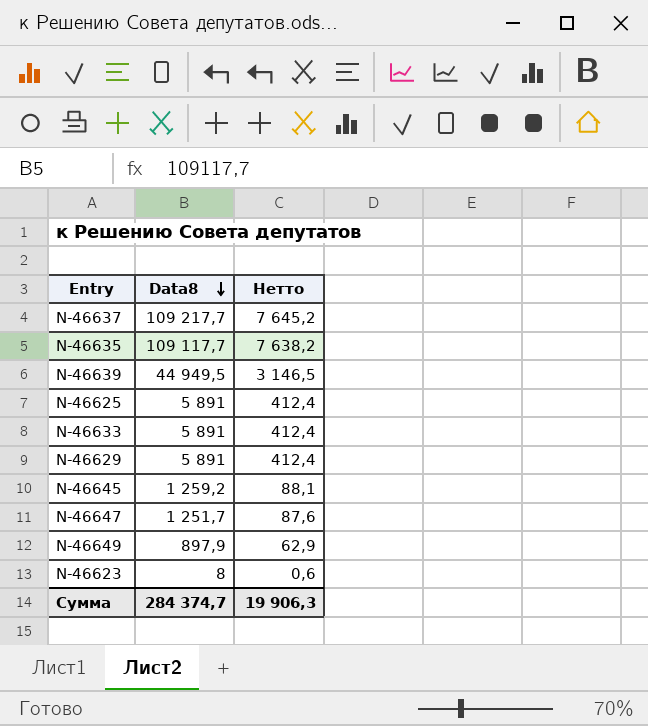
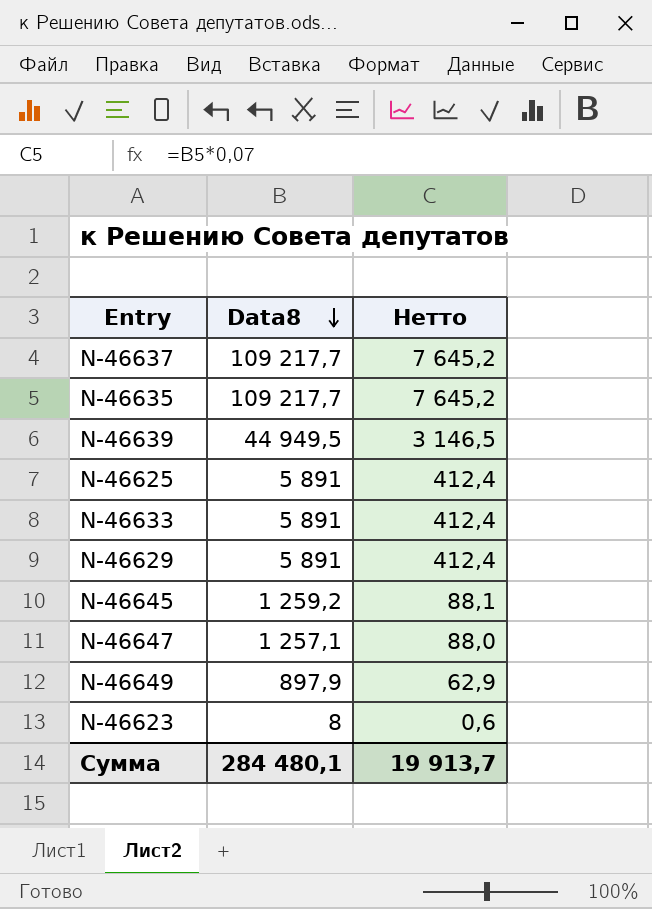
N-46635 | Data8: 109 117,7 -> 109 217,7
N-46635 | Нетто: 7 638,2 -> 7 645,2
N-46647 | Data8: 1 251,7 -> 1 257,1
N-46647 | Нетто: 87,6 -> 88,0
Сумма | Data8: 284 374,7 -> 284 480,1
Сумма | Нетто: 19 906,3 -> 19 913,7

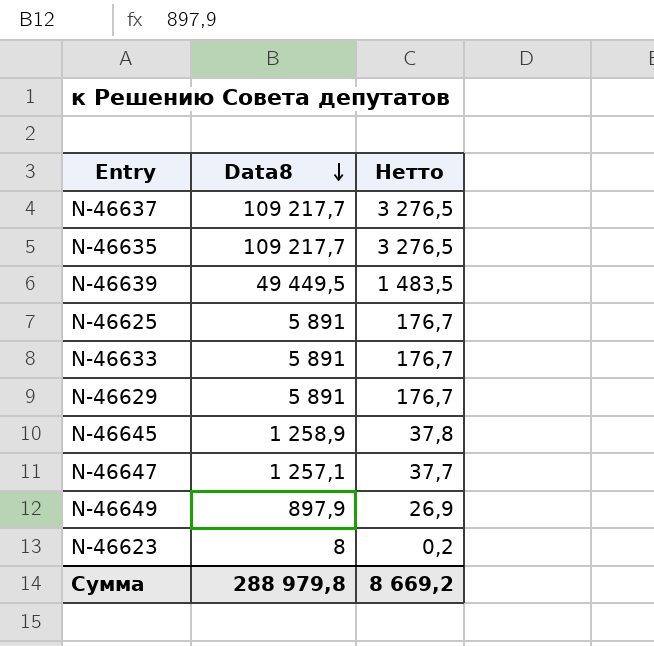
column Нетто | formula: [Data8] * 0,07 -> [Data8] * 0,03
N-46639 | Data8: 44 949,5 -> 49 449,5
N-46645 | Data8: 1 259,2 -> 1 258,9
Сумма | Data8: 284 480,1 -> 288 979,8
Сумма | Нетто: 19 913,7 -> 8 669,2

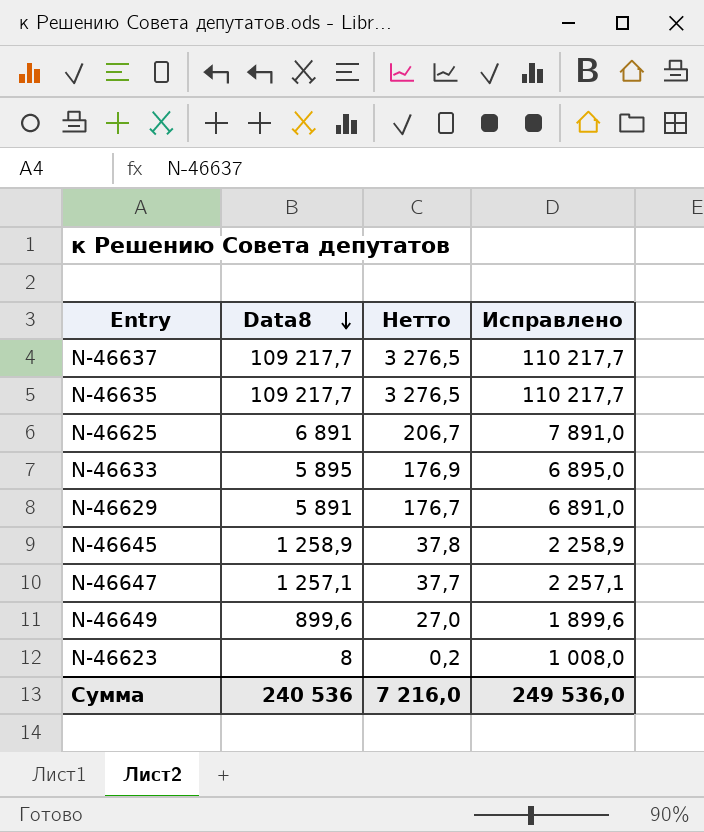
column Исправлено | formula: none -> [Data8] + 1000
row N-46639: 49 449,5 | 1 483,5 -> none
N-46625 | Data8: 5 891 -> 6 891
N-46625 | Нетто: 176,7 -> 206,7
N-46633 | Data8: 5 891 -> 5 895
N-46633 | Нетто: 176,7 -> 176,9
N-46649 | Data8: 897,9 -> 899,6
N-46649 | Нетто: 26,9 -> 27,0
Сумма | Data8: 288 979,8 -> 240 536
Сумма | Нетто: 8 669,2 -> 7 216,0

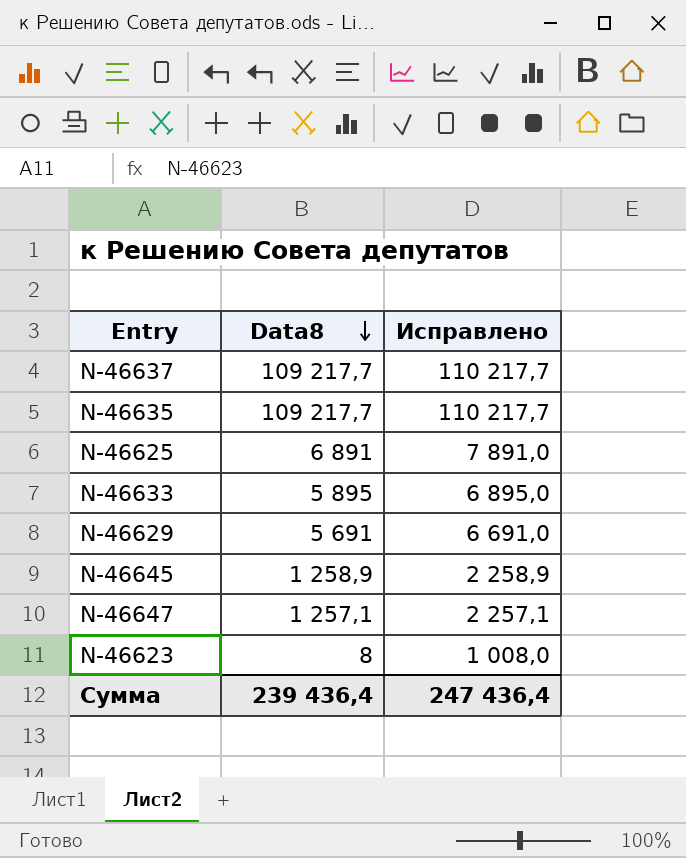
column Нетто | formula: [Data8] * 0,03 -> none
row N-46649: 899,6 | 27,0 | 1 899,6 -> none
N-46629 | Data8: 5 891 -> 5 691
N-46629 | Исправлено: 6 891,0 -> 6 691,0
Сумма | Data8: 240 536 -> 239 436,4
Сумма | Исправлено: 249 536,0 -> 247 436,4

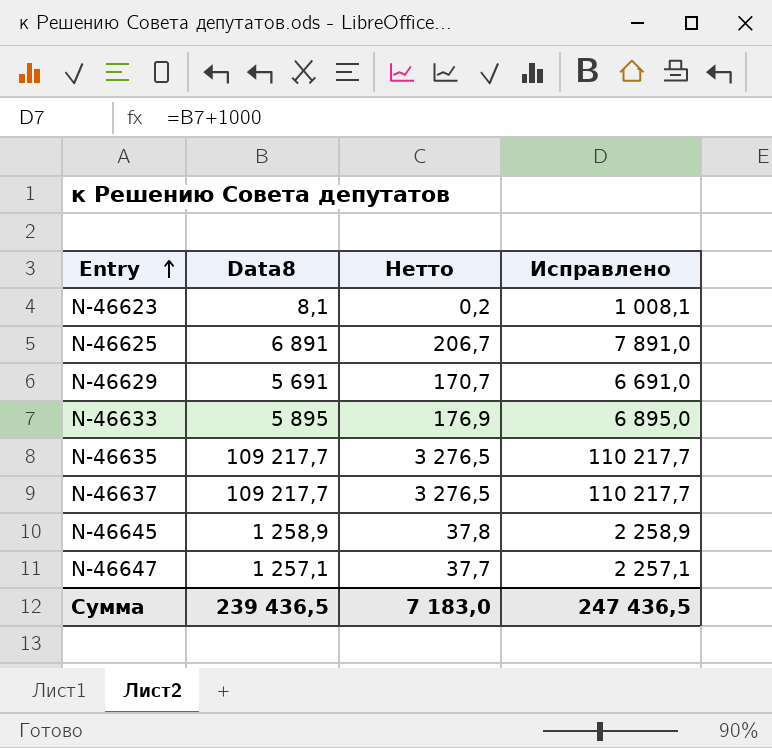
row order: Data8 descending -> Entry ascending
column Нетто | formula: none -> [Data8] * 0,03
N-46623 | Data8: 8 -> 8,1
N-46623 | Исправлено: 1 008,0 -> 1 008,1
Сумма | Data8: 239 436,4 -> 239 436,5
Сумма | Исправлено: 247 436,4 -> 247 436,5

